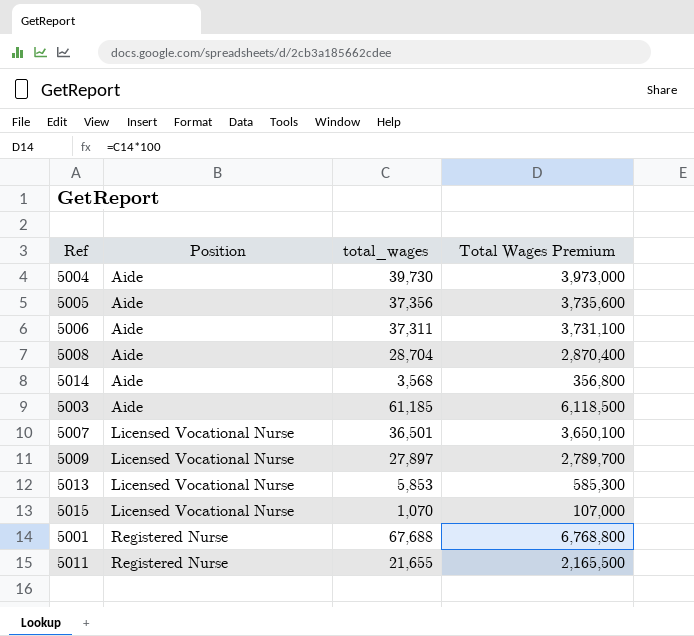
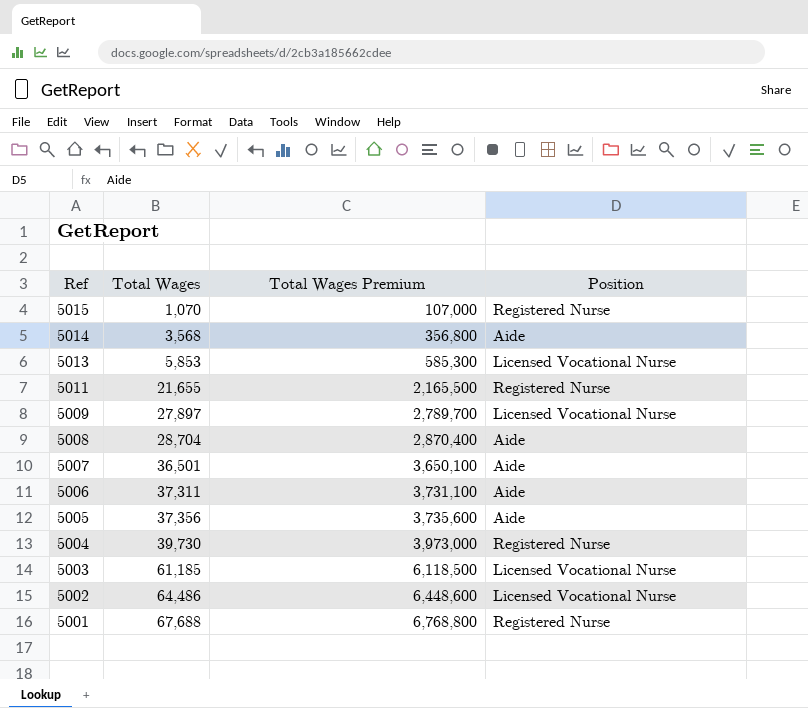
row order: Position ascending -> Ref descending
column name: total_wages -> Total Wages
column Position | position: 2 -> 4
5015 | Position: Licensed Vocational Nurse -> Registered Nurse
5007 | Position: Licensed Vocational Nurse -> Aide
5004 | Position: Aide -> Registered Nurse
5003 | Position: Aide -> Licensed Vocational Nurse
row 5002: none -> 64,486 | 6,448,600 | Licensed Vocational Nurse

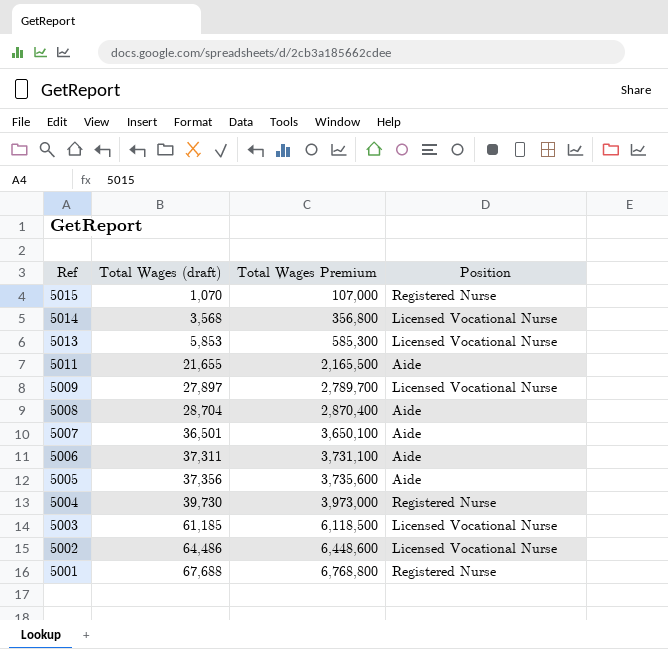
column name: Total Wages -> Total Wages (draft)
5014 | Position: Aide -> Licensed Vocational Nurse
5011 | Position: Registered Nurse -> Aide

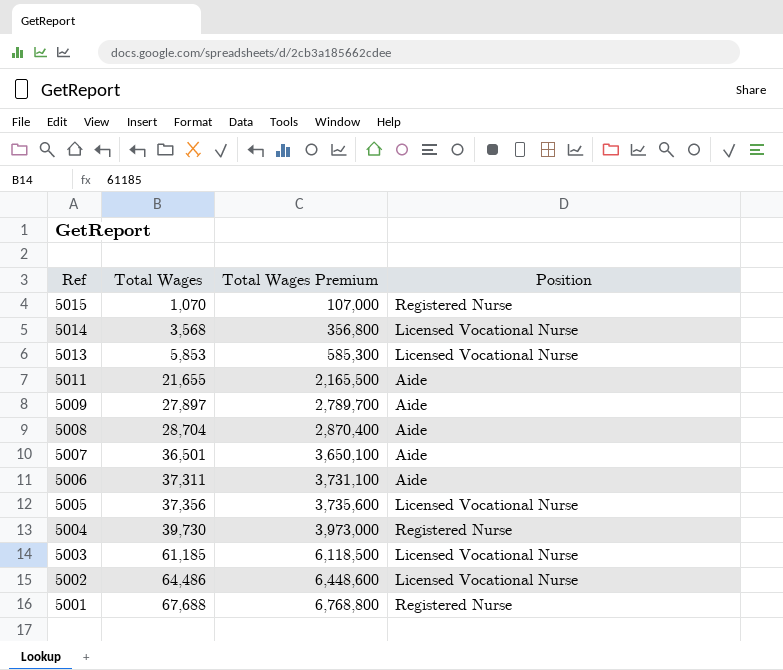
column name: Total Wages (draft) -> Total Wages
5009 | Position: Licensed Vocational Nurse -> Aide
5005 | Position: Aide -> Licensed Vocational Nurse

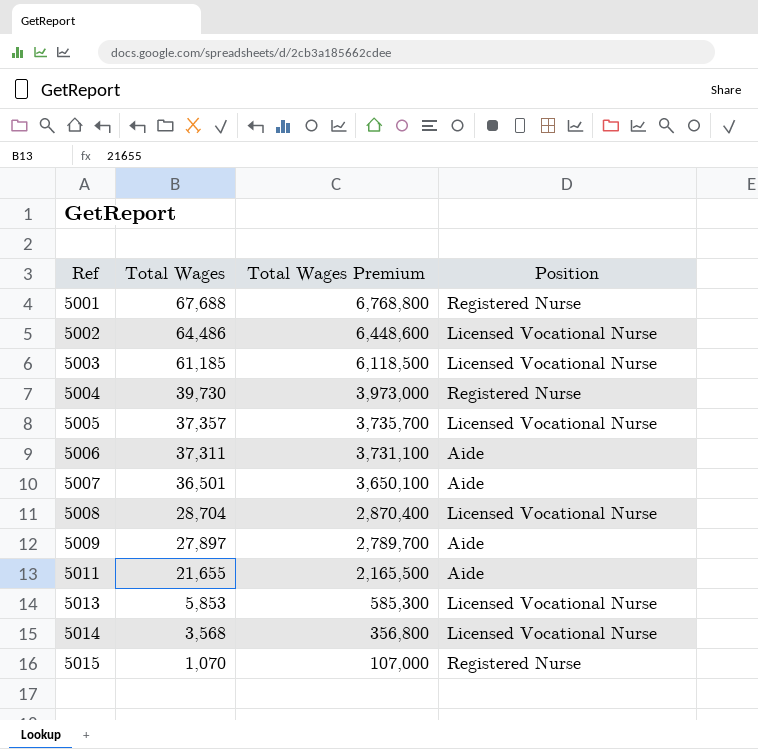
row order: Ref descending -> Ref ascending
5005 | Total Wages: 37,356 -> 37,357
5005 | Total Wages Premium: 3,735,600 -> 3,735,700
5008 | Position: Aide -> Licensed Vocational Nurse

